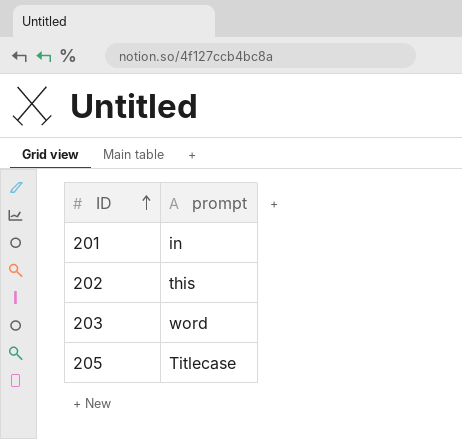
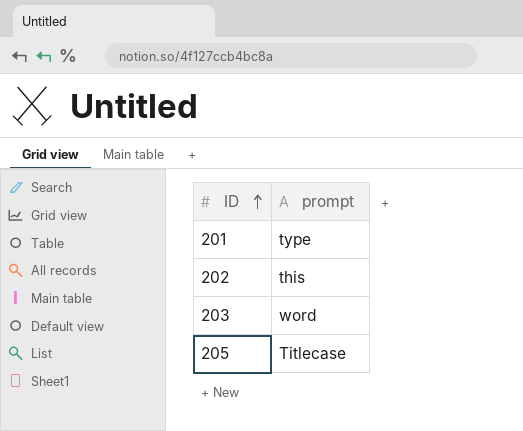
201 | prompt: in -> type

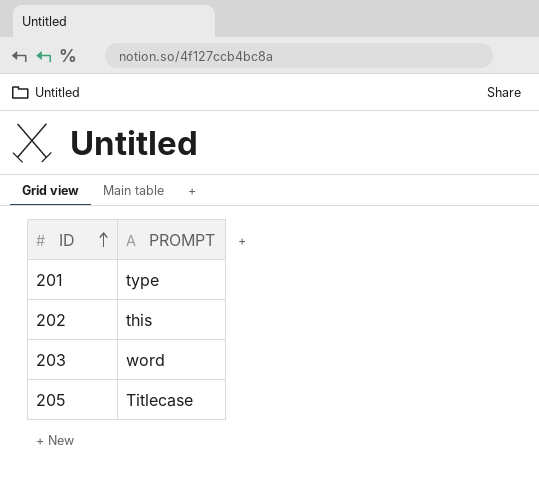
column name: prompt -> PROMPT

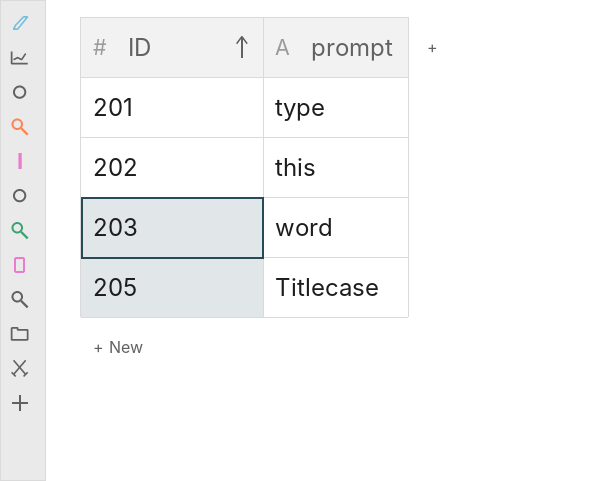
column name: PROMPT -> prompt

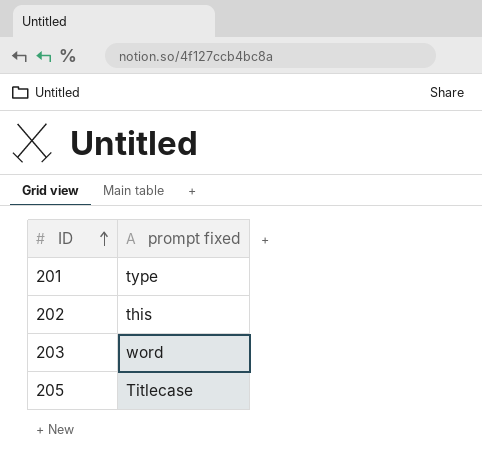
column name: prompt -> prompt fixed

